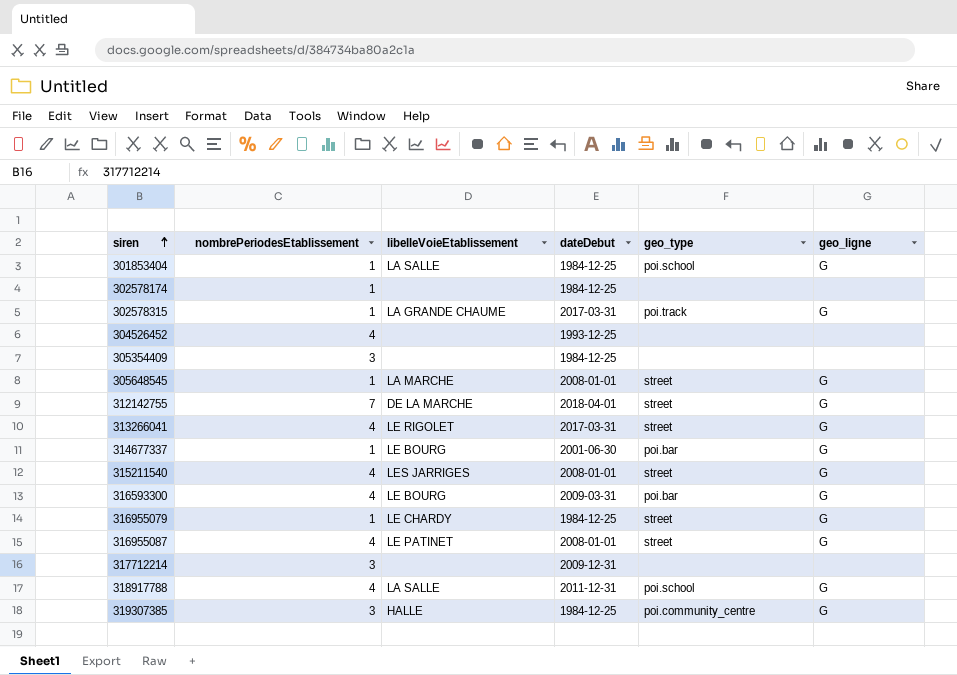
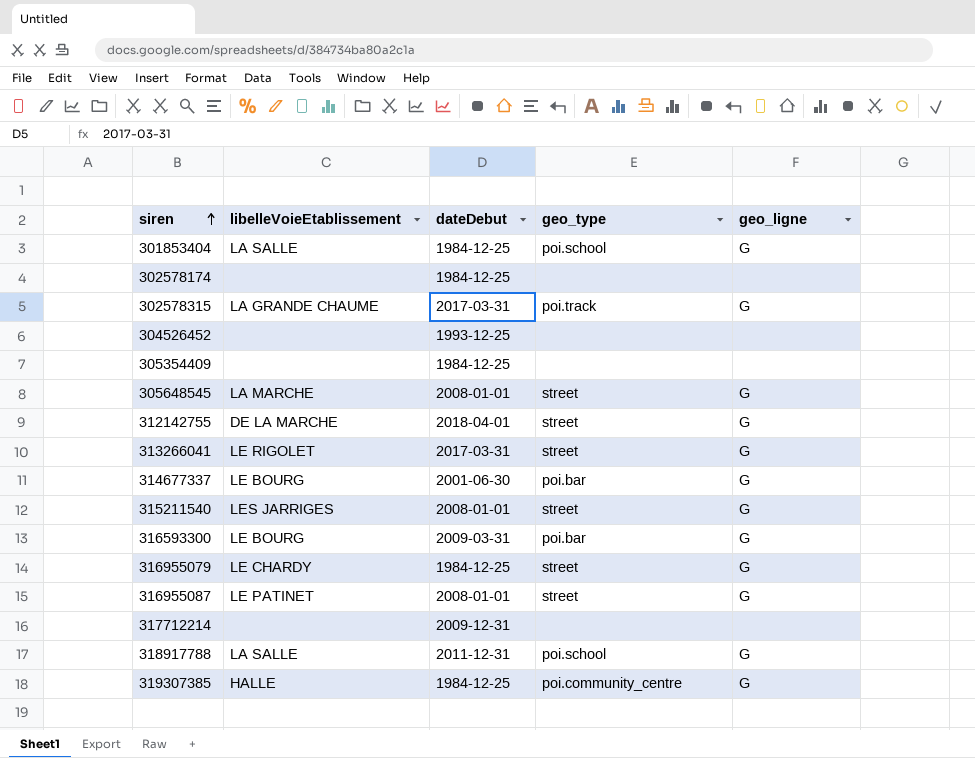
column nombrePeriodesEtablissement | position: 2 -> none

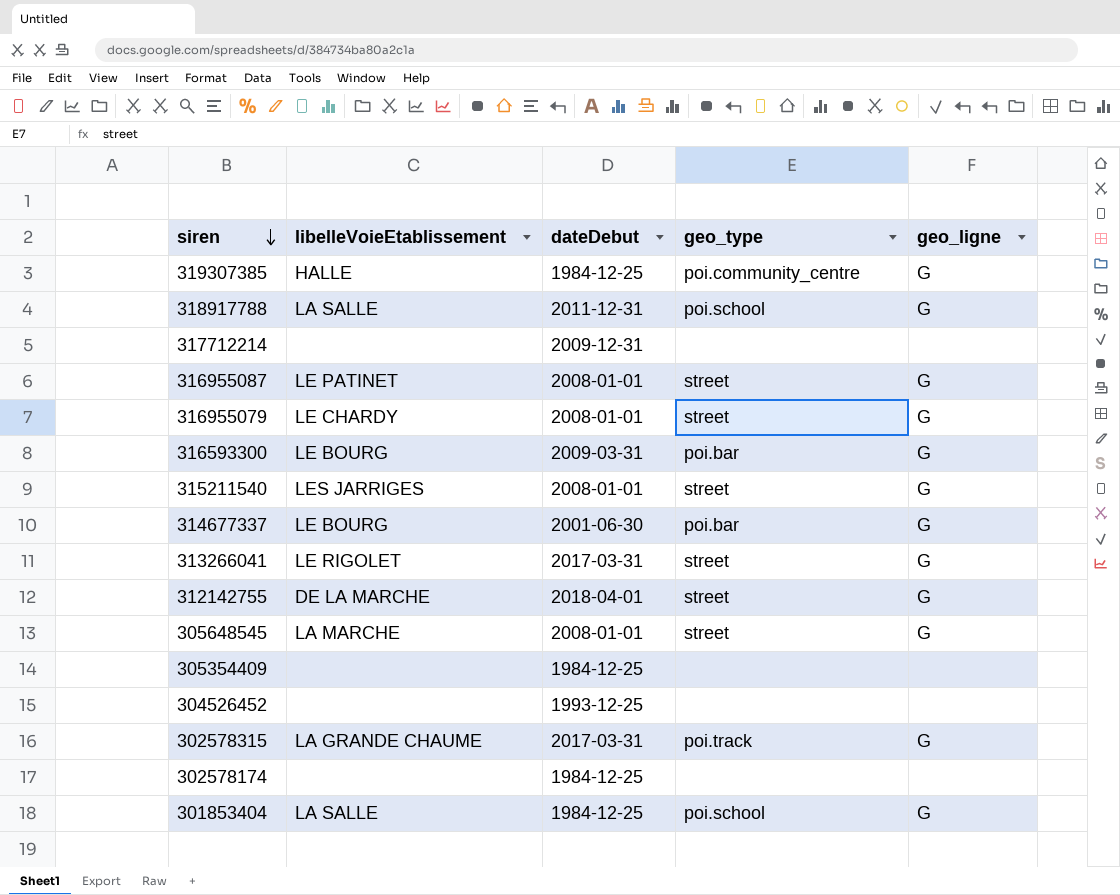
row order: siren ascending -> siren descending
316955079 | dateDebut: 1984-12-25 -> 2008-01-01

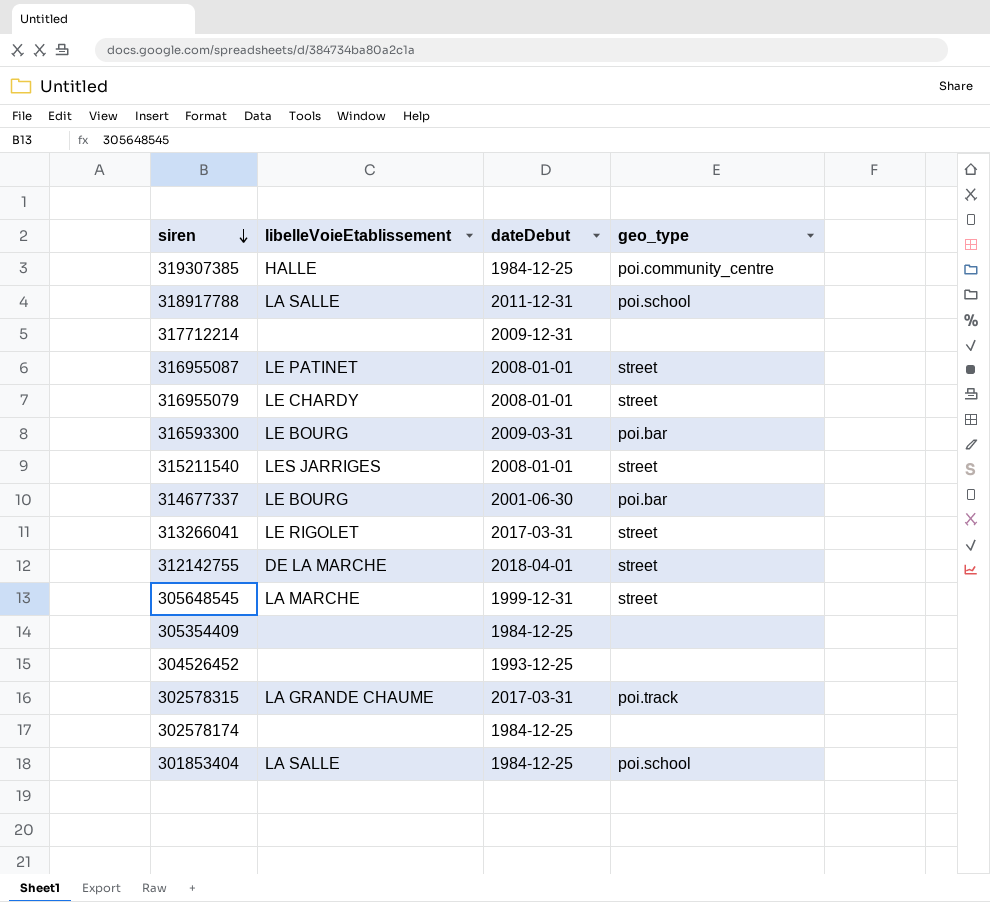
column geo_ligne | position: 5 -> none
305648545 | dateDebut: 2008-01-01 -> 1999-12-31

